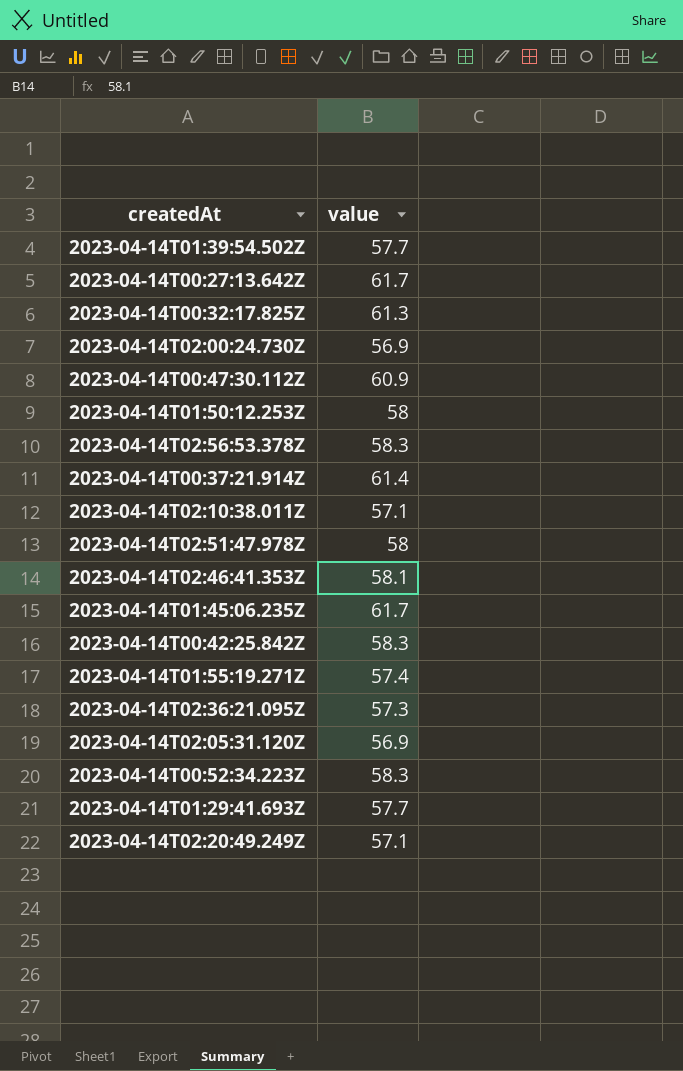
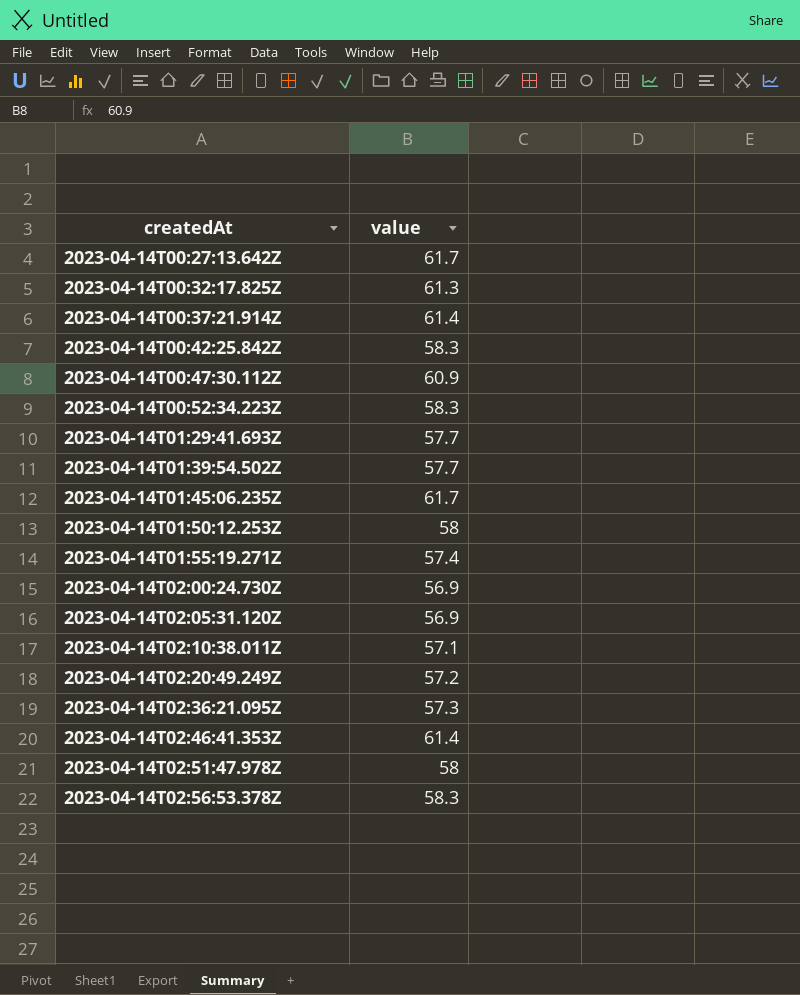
row order: none -> createdAt ascending
2023-04-14T02:20:49.249Z | value: 57.1 -> 57.2
2023-04-14T02:46:41.353Z | value: 58.1 -> 61.4

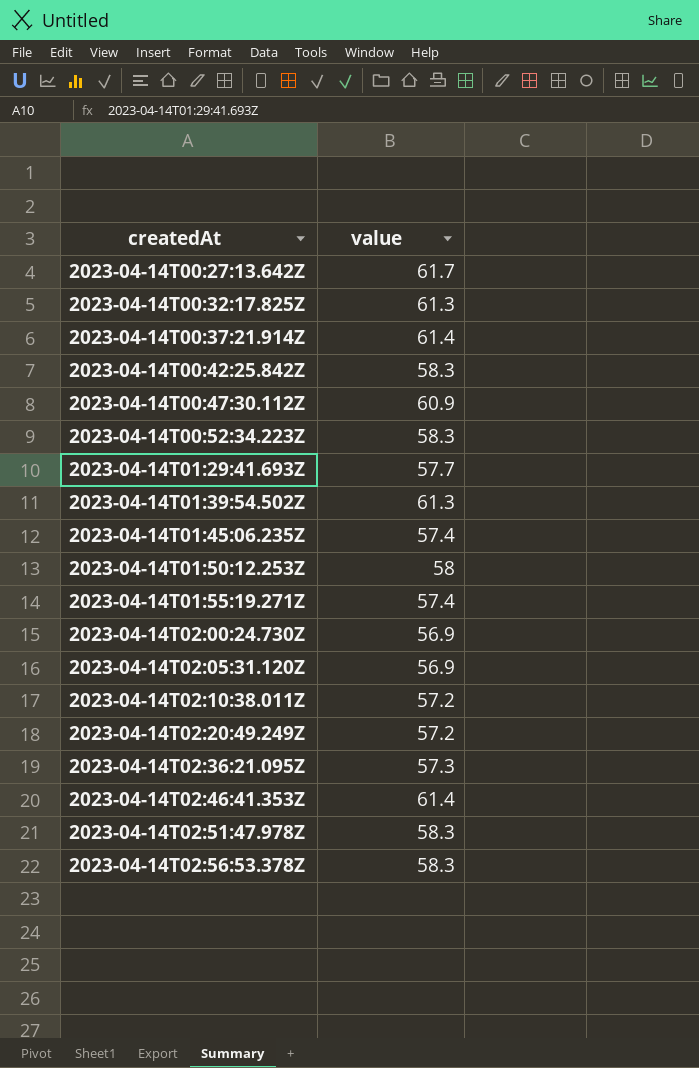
2023-04-14T01:39:54.502Z | value: 57.7 -> 61.3
2023-04-14T01:45:06.235Z | value: 61.7 -> 57.4
2023-04-14T02:10:38.011Z | value: 57.1 -> 57.2
2023-04-14T02:51:47.978Z | value: 58 -> 58.3

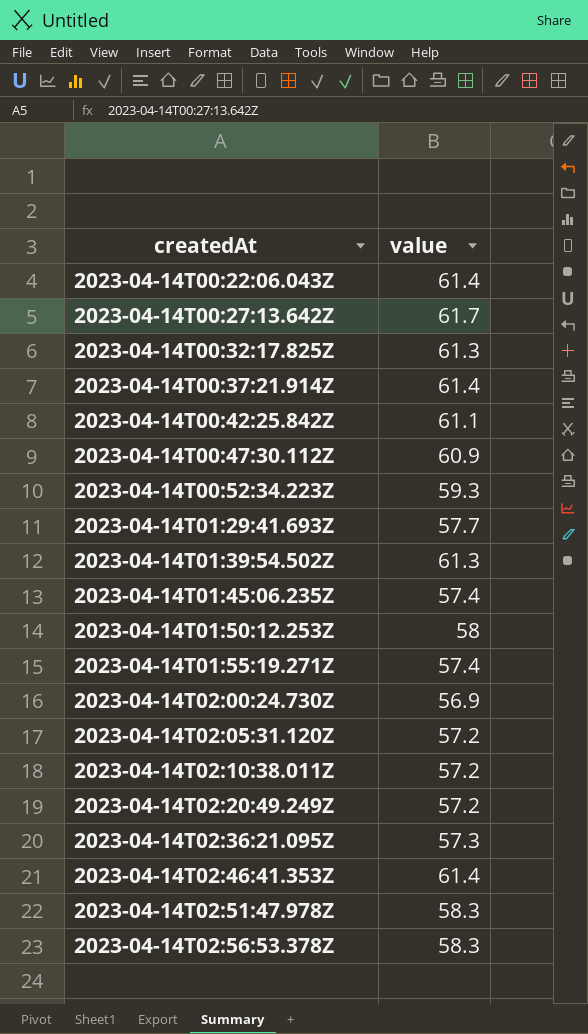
row 2023-04-14T00:22:06.043Z: none -> 61.4
2023-04-14T00:42:25.842Z | value: 58.3 -> 61.1
2023-04-14T00:52:34.223Z | value: 58.3 -> 59.3
2023-04-14T02:05:31.120Z | value: 56.9 -> 57.2

